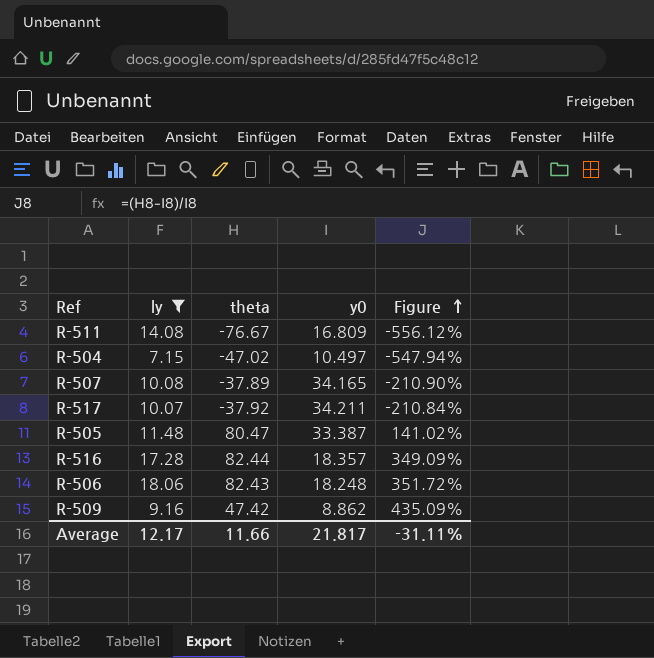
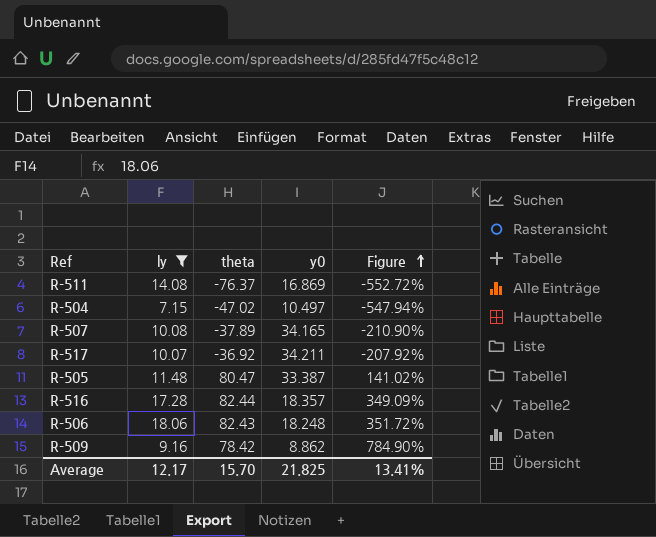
R-511 | theta: -76.67 -> -76.37
R-511 | y0: 16.809 -> 16.869
R-511 | Figure: -556.12% -> -552.72%
R-517 | theta: -37.92 -> -36.92
R-517 | Figure: -210.84% -> -207.92%
R-509 | theta: 47.42 -> 78.42
R-509 | Figure: 435.09% -> 784.90%
Average | theta: 11.66 -> 15.70
Average | y0: 21.817 -> 21.825
Average | Figure: -31.11% -> 13.41%

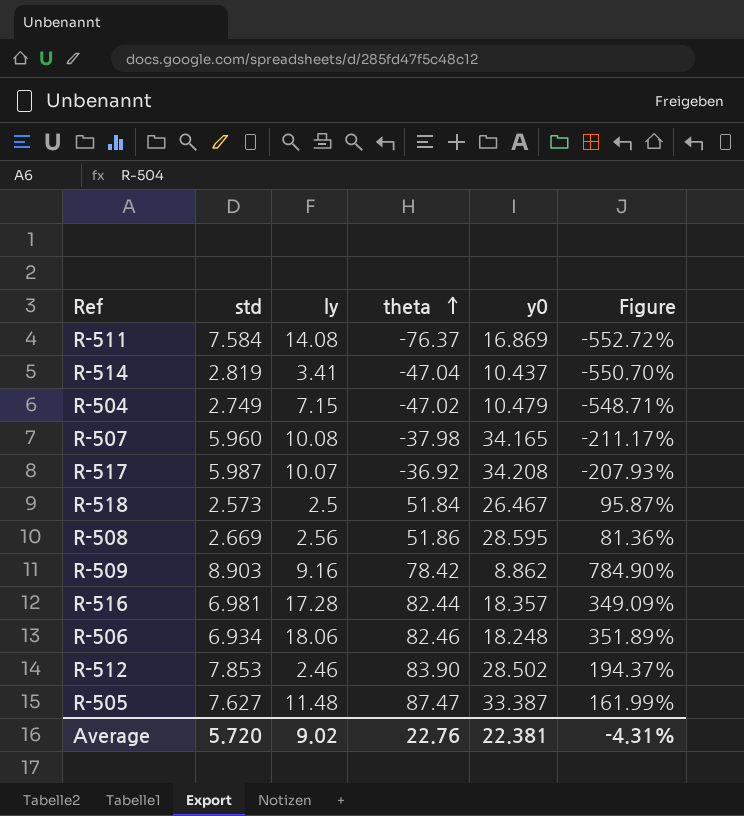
filter: ly >= 7.15 -> none
row order: Figure ascending -> theta ascending
column std | position: none -> 2
R-504 | y0: 10.497 -> 10.479
R-504 | Figure: -547.94% -> -548.71%
R-507 | theta: -37.89 -> -37.98
R-507 | Figure: -210.90% -> -211.17%
R-517 | y0: 34.211 -> 34.208
R-517 | Figure: -207.92% -> -207.93%
R-506 | theta: 82.43 -> 82.46
R-506 | Figure: 351.72% -> 351.89%
R-505 | theta: 80.47 -> 87.47
R-505 | Figure: 141.02% -> 161.99%
Average | ly: 12.17 -> 9.02
Average | theta: 15.70 -> 22.76
Average | y0: 21.825 -> 22.381
Average | Figure: 13.41% -> -4.31%

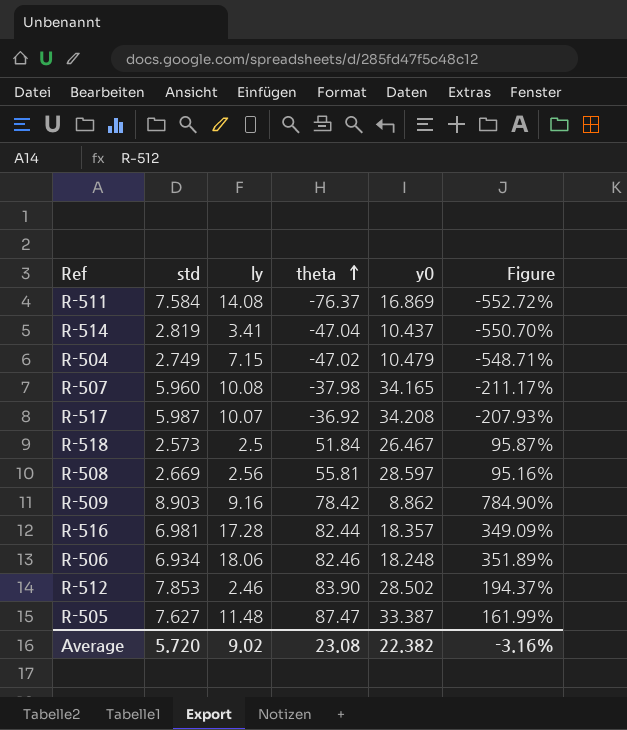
R-508 | theta: 51.86 -> 55.81
R-508 | y0: 28.595 -> 28.597
R-508 | Figure: 81.36% -> 95.16%
Average | theta: 22.76 -> 23.08
Average | y0: 22.381 -> 22.382
Average | Figure: -4.31% -> -3.16%

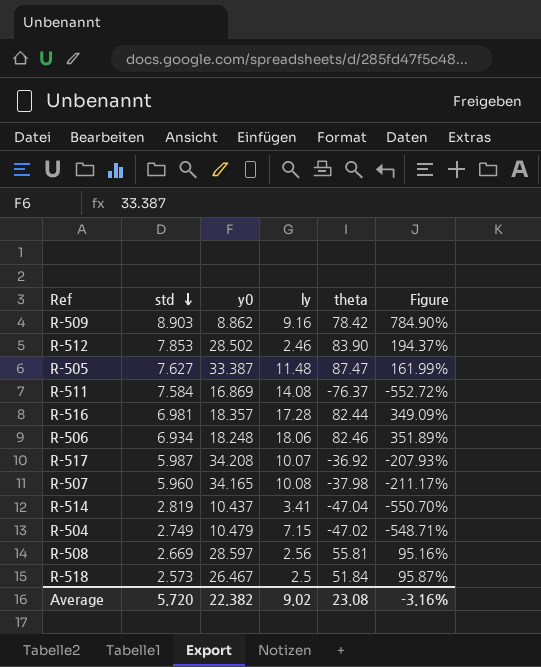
row order: theta ascending -> std descending
column y0 | position: 5 -> 3

